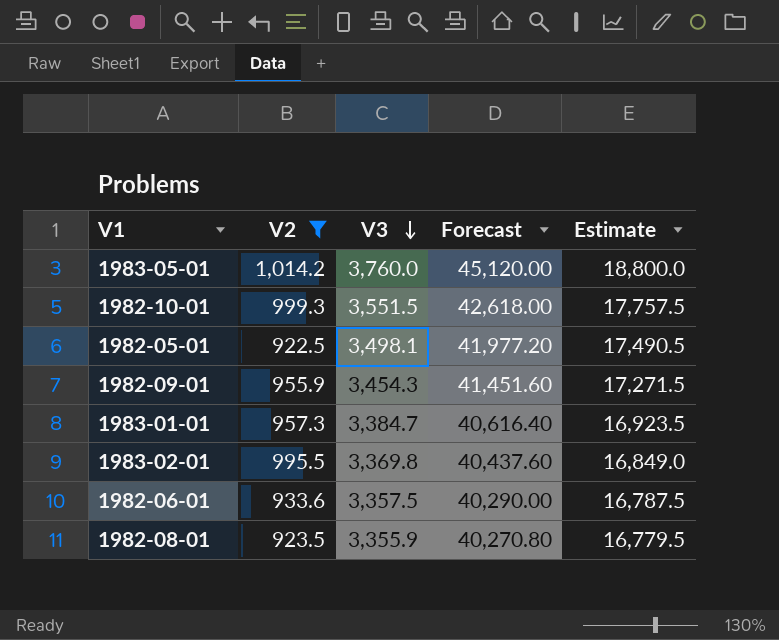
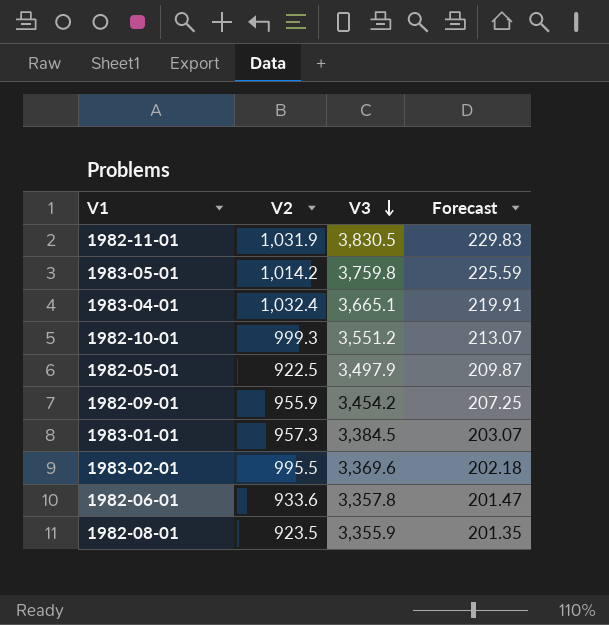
filter: V2 <= 1,014.2 -> none
column Estimate | formula: [V3] * 5 -> none
column Forecast | formula: [V3] * 12 -> [V3] * 0.06
1983-05-01 | V3: 3,760.0 -> 3,759.8
1982-10-01 | V3: 3,551.5 -> 3,551.2
1982-05-01 | V3: 3,498.1 -> 3,497.9
1982-09-01 | V3: 3,454.3 -> 3,454.2
1983-01-01 | V3: 3,384.7 -> 3,384.5
1983-02-01 | V3: 3,369.8 -> 3,369.6
1982-06-01 | V3: 3,357.5 -> 3,357.8

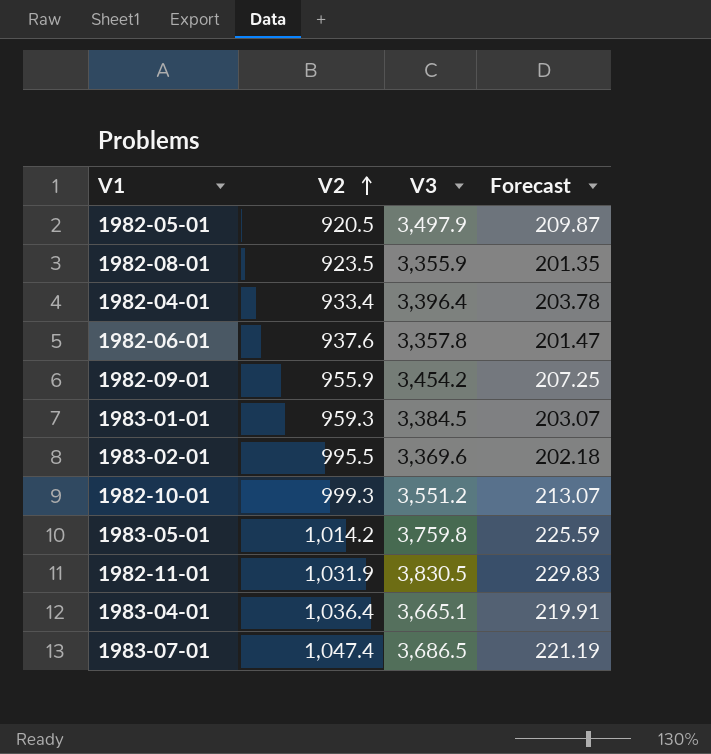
row order: V3 descending -> V2 ascending
1982-05-01 | V2: 922.5 -> 920.5
row 1982-04-01: none -> 933.4 | 3,396.4 | 203.78
1982-06-01 | V2: 933.6 -> 937.6
1983-01-01 | V2: 957.3 -> 959.3
1983-04-01 | V2: 1,032.4 -> 1,036.4
row 1983-07-01: none -> 1,047.4 | 3,686.5 | 221.19

